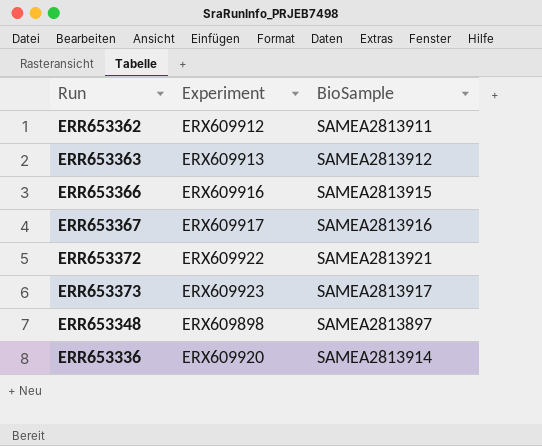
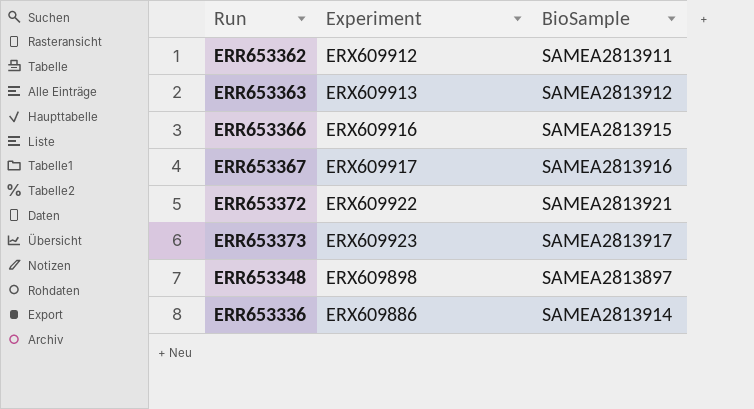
ERR653336 | Experiment: ERX609920 -> ERX609886

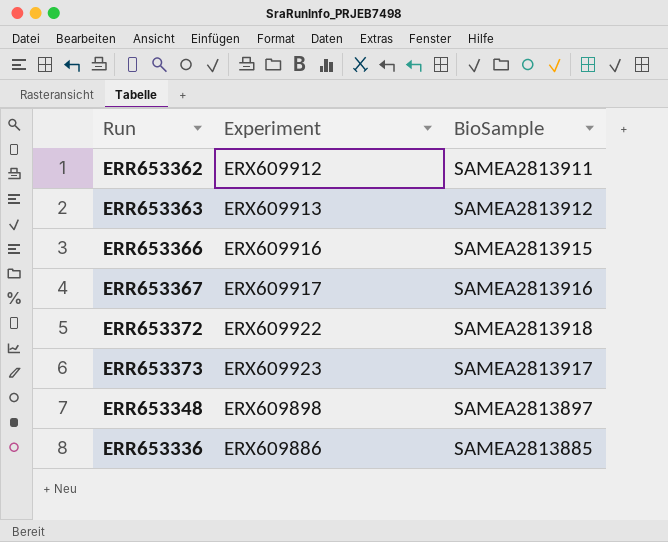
ERR653372 | BioSample: SAMEA2813921 -> SAMEA2813918
ERR653336 | BioSample: SAMEA2813914 -> SAMEA2813885

